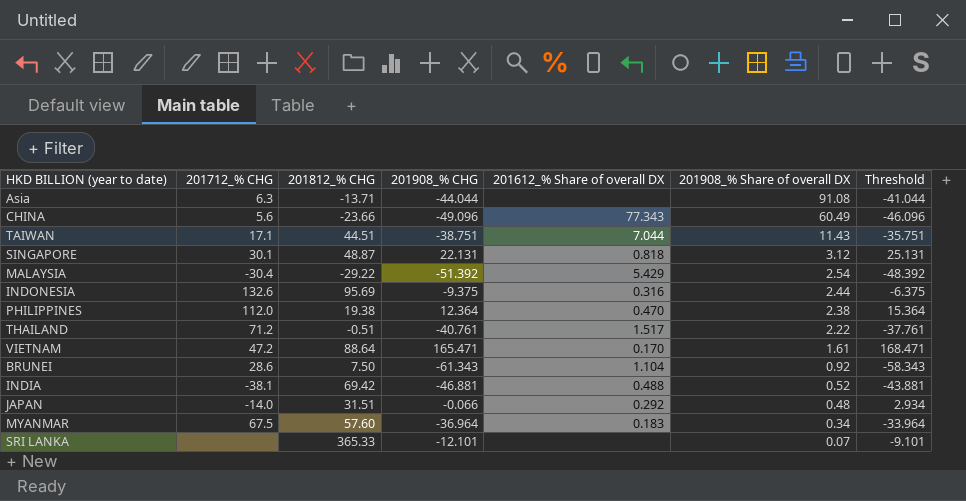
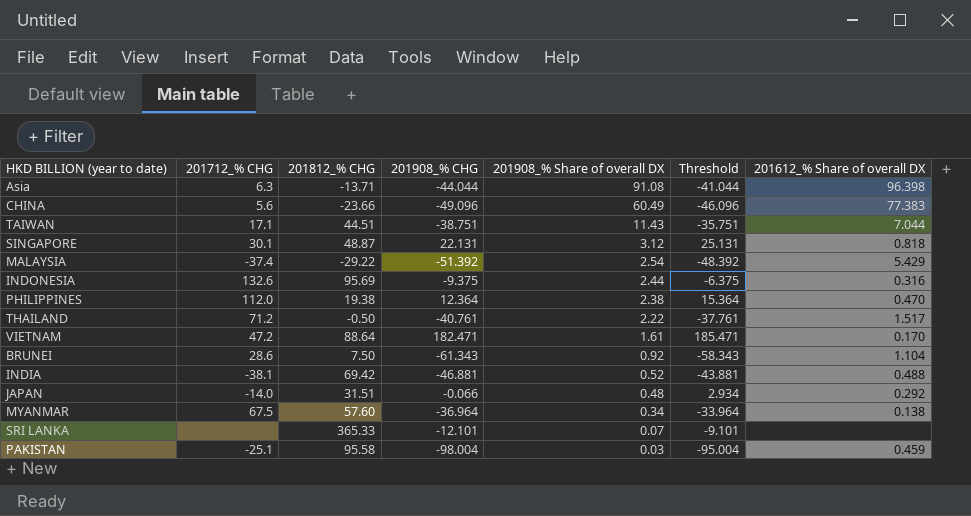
column 201612_% Share of overall DX | position: 5 -> 7
Asia | 201612_% Share of overall DX: none -> 96.398
CHINA | 201612_% Share of overall DX: 77.343 -> 77.383
MALAYSIA | 201712_% CHG: -30.4 -> -37.4
THAILAND | 201812_% CHG: -0.51 -> -0.50
VIETNAM | 201908_% CHG: 165.471 -> 182.471
VIETNAM | Threshold: 168.471 -> 185.471
MYANMAR | 201612_% Share of overall DX: 0.183 -> 0.138
row PAKISTAN: none -> -25.1 | 95.58 | -98.004 | 0.03 | -95.004 | 0.459

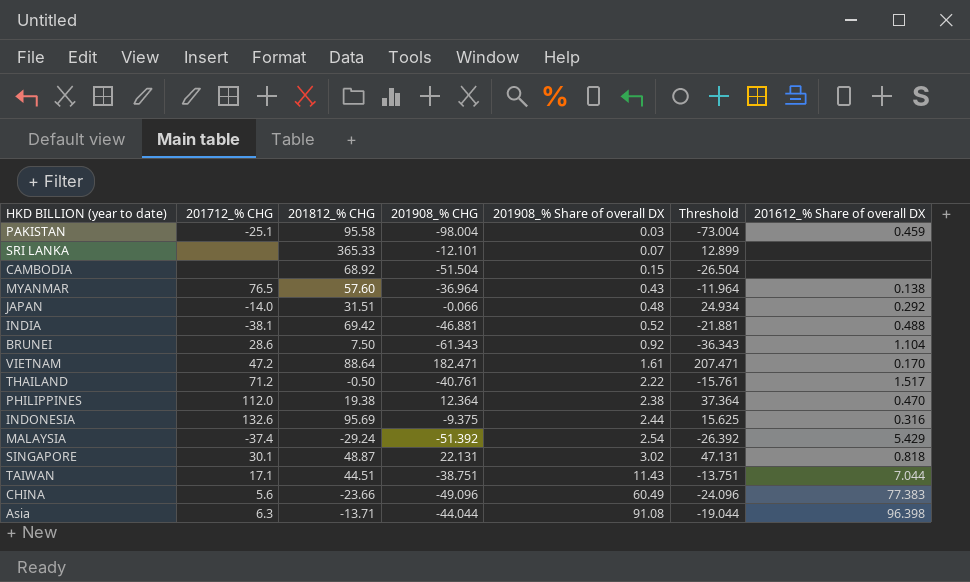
row order: 201908_% Share of overall DX descending -> 201908_% Share of overall DX ascending
column Threshold | formula: [201908_% CHG] + 3 -> [201908_% CHG] + 25
row CAMBODIA: none -> none | 68.92 | -51.504 | 0.15 | -26.504 | none
MYANMAR | 201712_% CHG: 67.5 -> 76.5
MYANMAR | 201908_% Share of overall DX: 0.34 -> 0.43
MALAYSIA | 201812_% CHG: -29.22 -> -29.24
SINGAPORE | 201908_% Share of overall DX: 3.12 -> 3.02

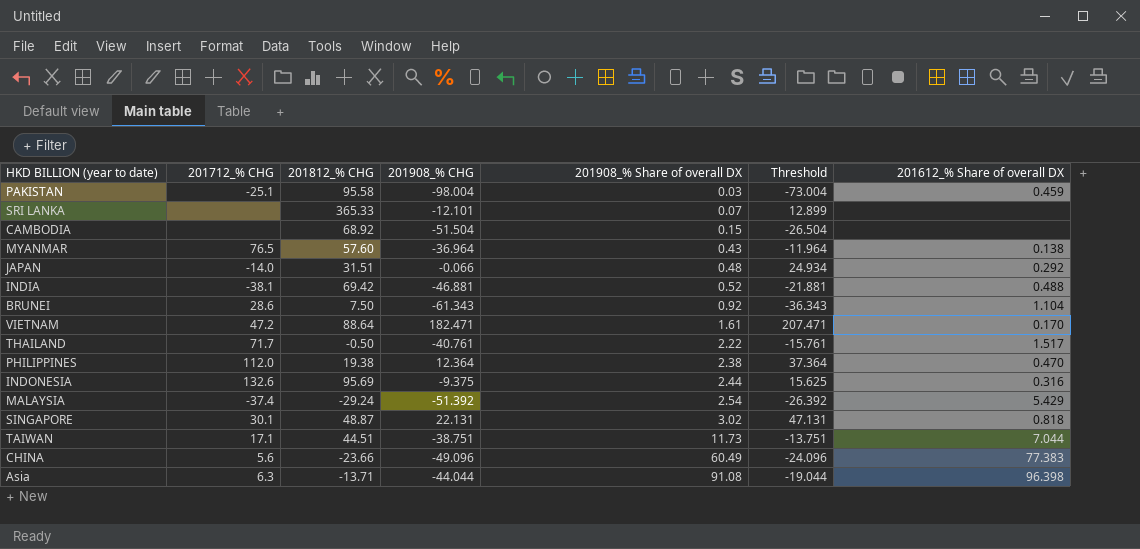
THAILAND | 201712_% CHG: 71.2 -> 71.7
TAIWAN | 201908_% Share of overall DX: 11.43 -> 11.73

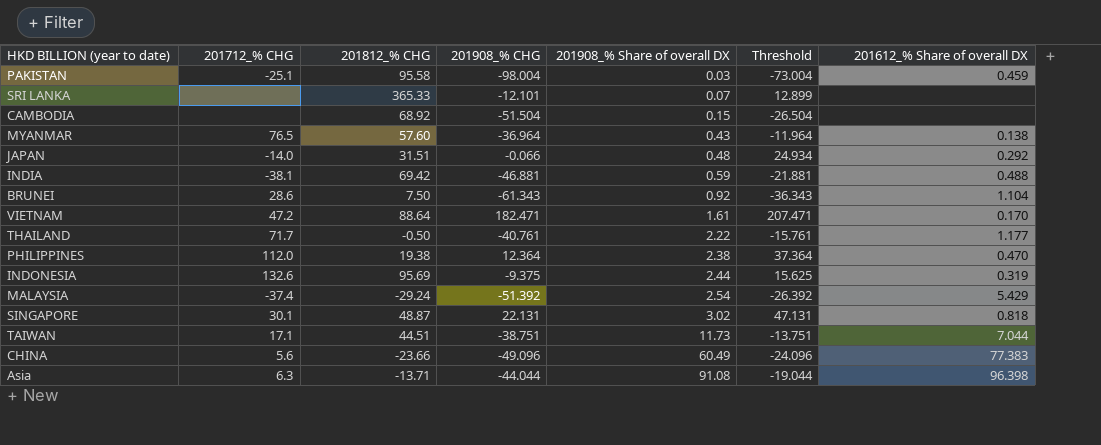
INDIA | 201908_% Share of overall DX: 0.52 -> 0.59
THAILAND | 201612_% Share of overall DX: 1.517 -> 1.177
INDONESIA | 201612_% Share of overall DX: 0.316 -> 0.319

